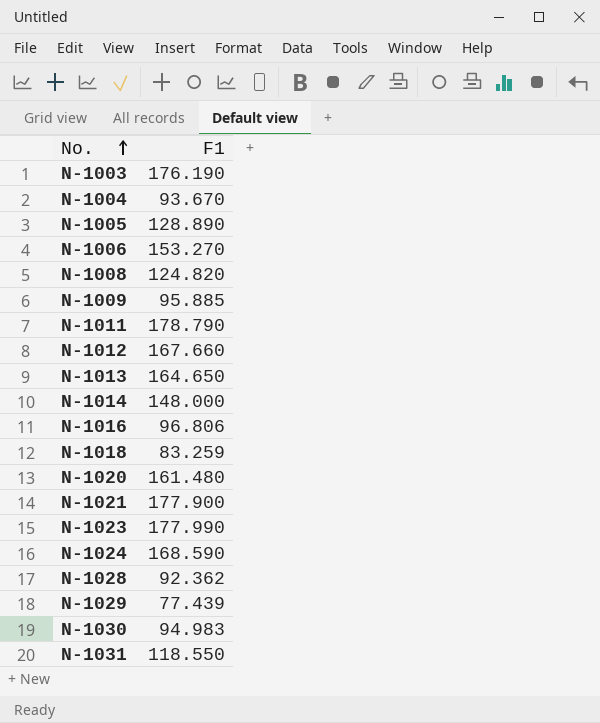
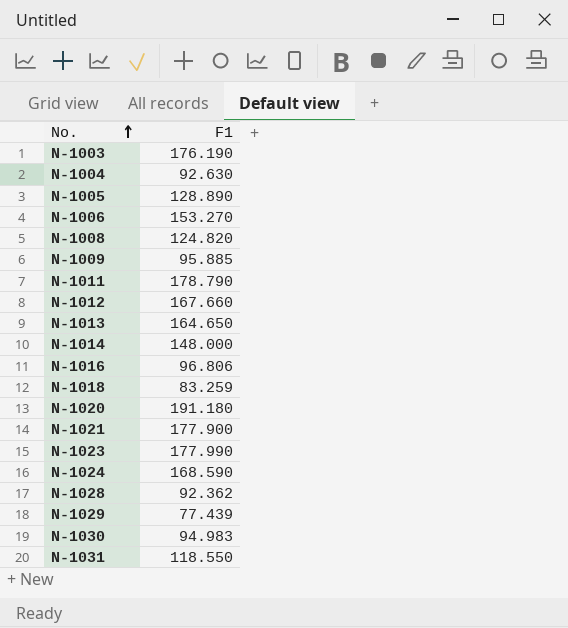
N-1004 | F1: 93.670 -> 92.630
N-1020 | F1: 161.480 -> 191.180

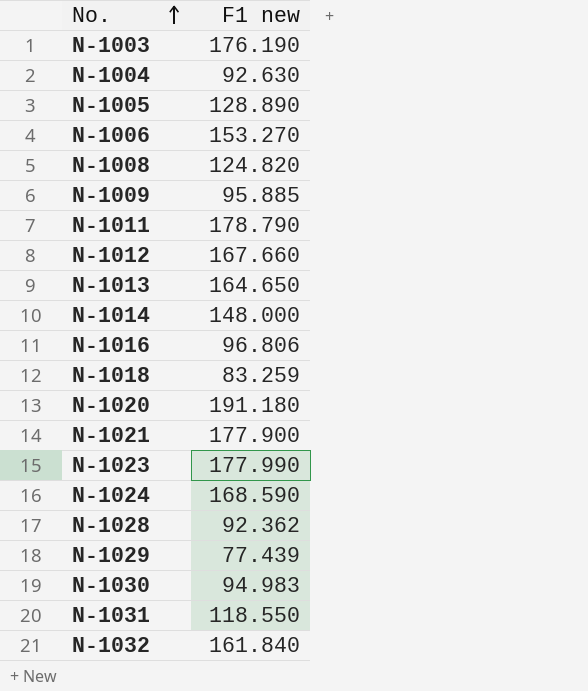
column name: F1 -> F1 new
row N-1032: none -> 161.840

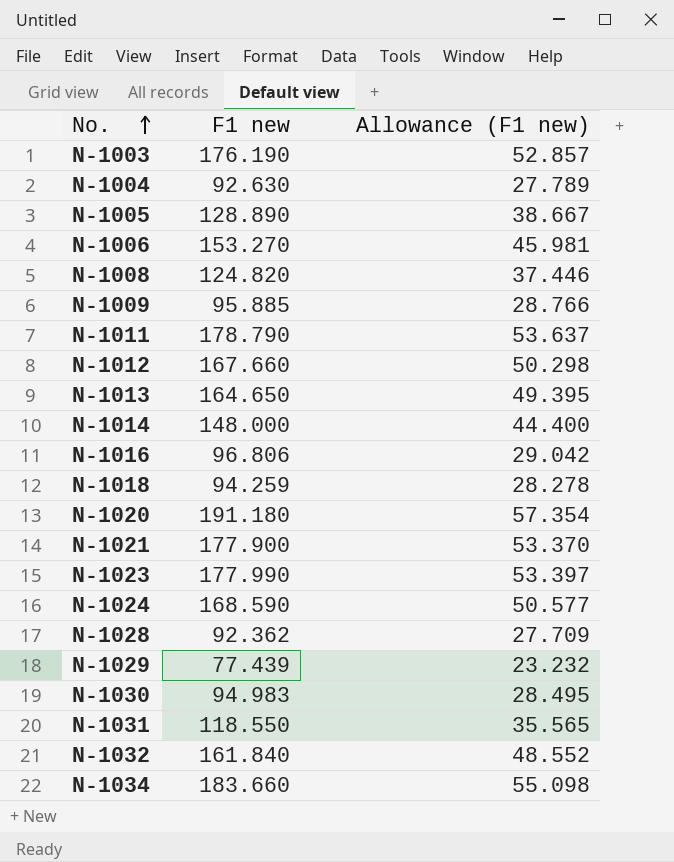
column Allowance (F1 new) | formula: none -> [F1 new] * 0.3
N-1018 | F1 new: 83.259 -> 94.259
row N-1034: none -> 183.660 | 55.098

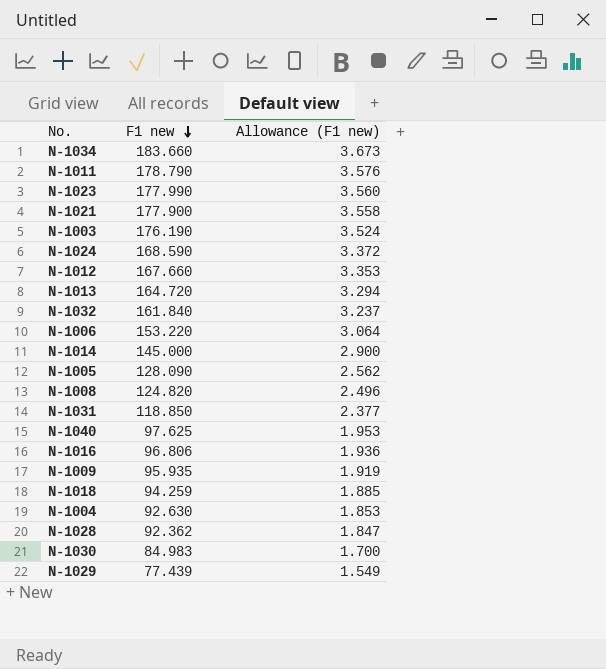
row order: No. ascending -> F1 new descending
column Allowance (F1 new) | formula: [F1 new] * 0.3 -> [F1 new] * 0.02
row N-1020: 191.180 | 57.354 -> none
N-1013 | F1 new: 164.650 -> 164.720
N-1006 | F1 new: 153.270 -> 153.220
N-1014 | F1 new: 148.000 -> 145.000
N-1005 | F1 new: 128.890 -> 128.090
N-1031 | F1 new: 118.550 -> 118.850
row N-1040: none -> 97.625 | 1.953
N-1009 | F1 new: 95.885 -> 95.935
N-1030 | F1 new: 94.983 -> 84.983

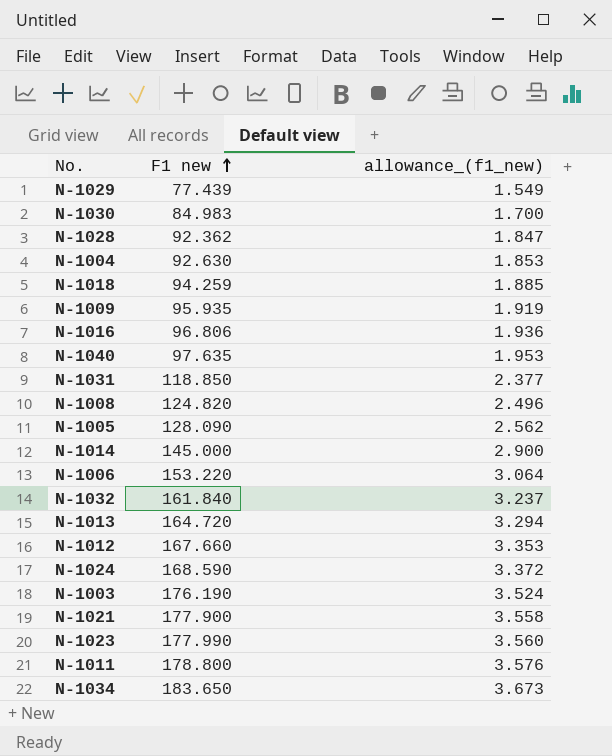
row order: F1 new descending -> F1 new ascending
column name: Allowance (F1 new) -> allowance_(f1_new)
N-1040 | F1 new: 97.625 -> 97.635
N-1011 | F1 new: 178.790 -> 178.800
N-1034 | F1 new: 183.660 -> 183.650

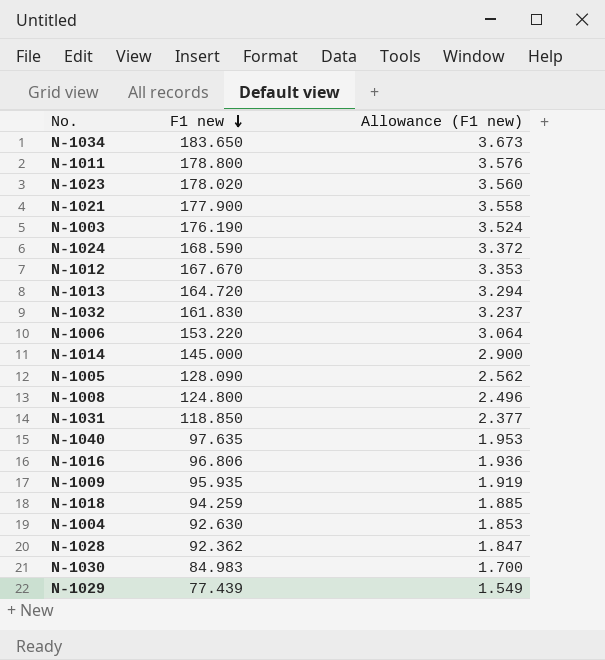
row order: F1 new ascending -> F1 new descending
column name: allowance_(f1_new) -> Allowance (F1 new)
N-1023 | F1 new: 177.990 -> 178.020
N-1012 | F1 new: 167.660 -> 167.670
N-1032 | F1 new: 161.840 -> 161.830
N-1008 | F1 new: 124.820 -> 124.800

